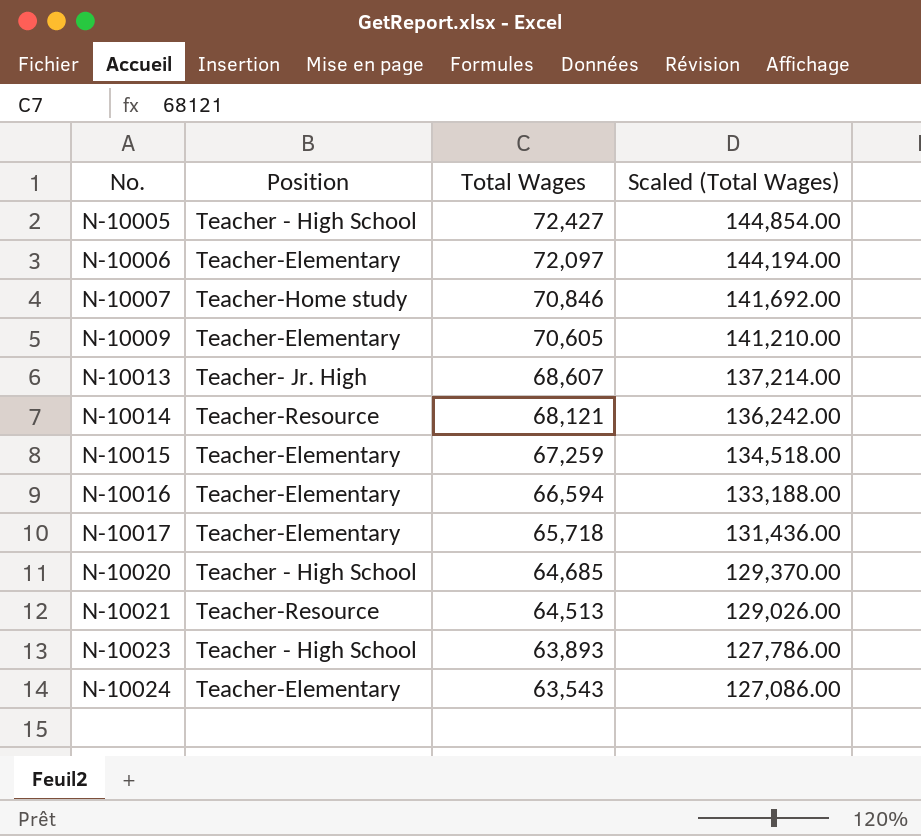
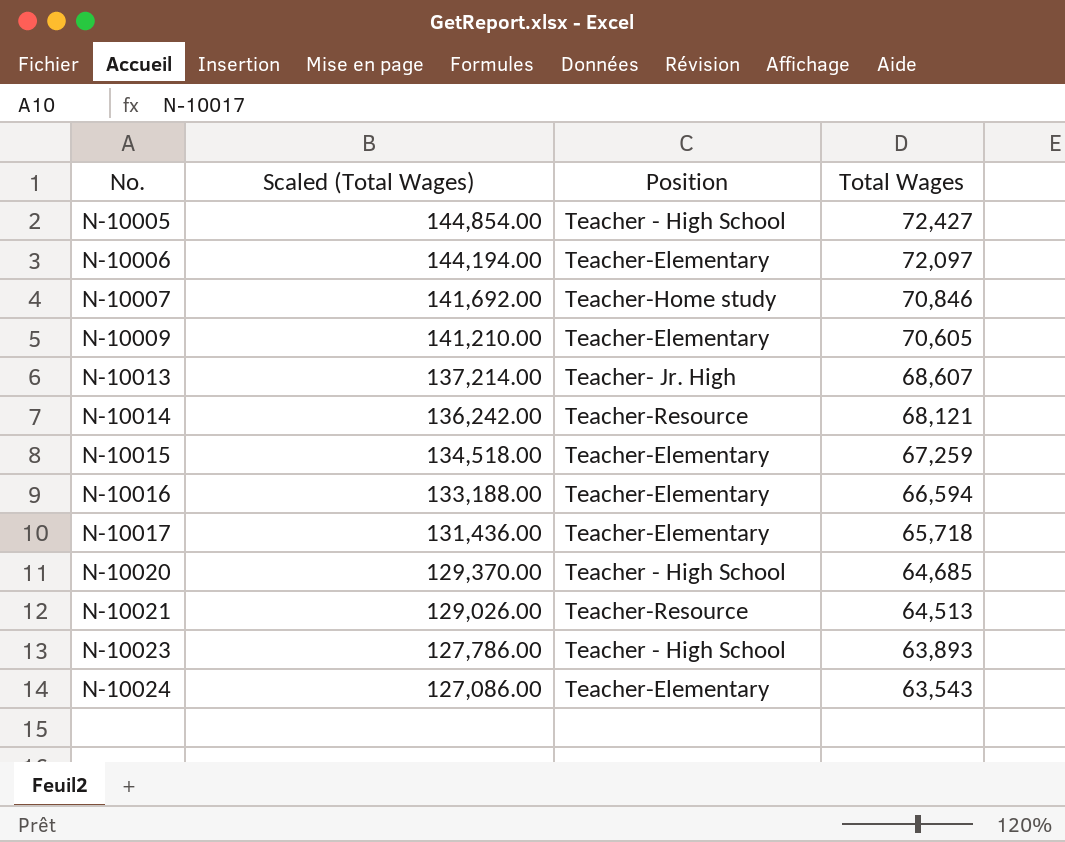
column Scaled (Total Wages) | position: 4 -> 2

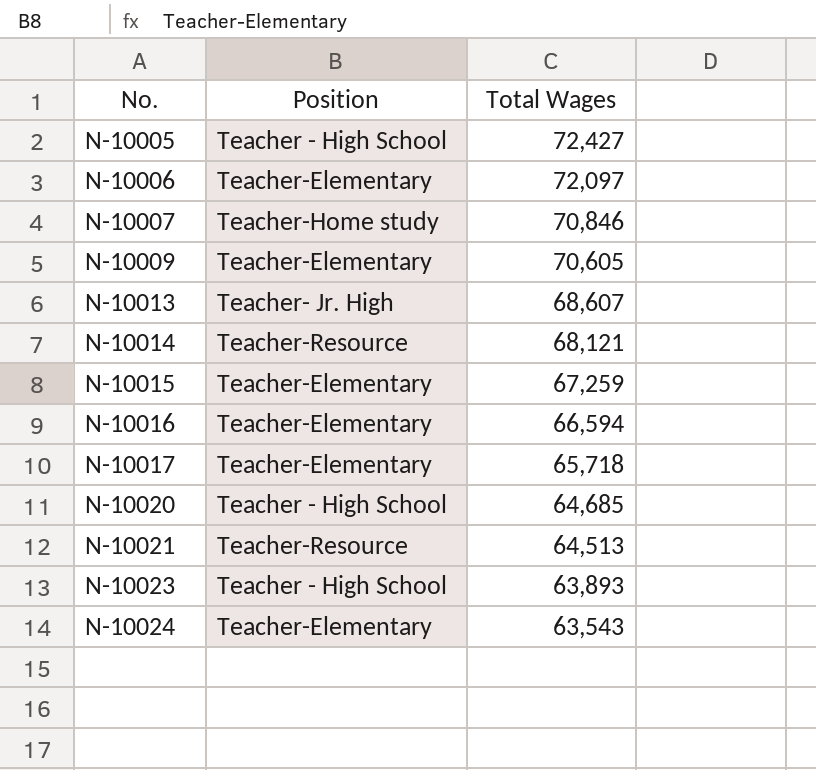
column Scaled (Total Wages) | formula: [Total Wages] * 2 -> none

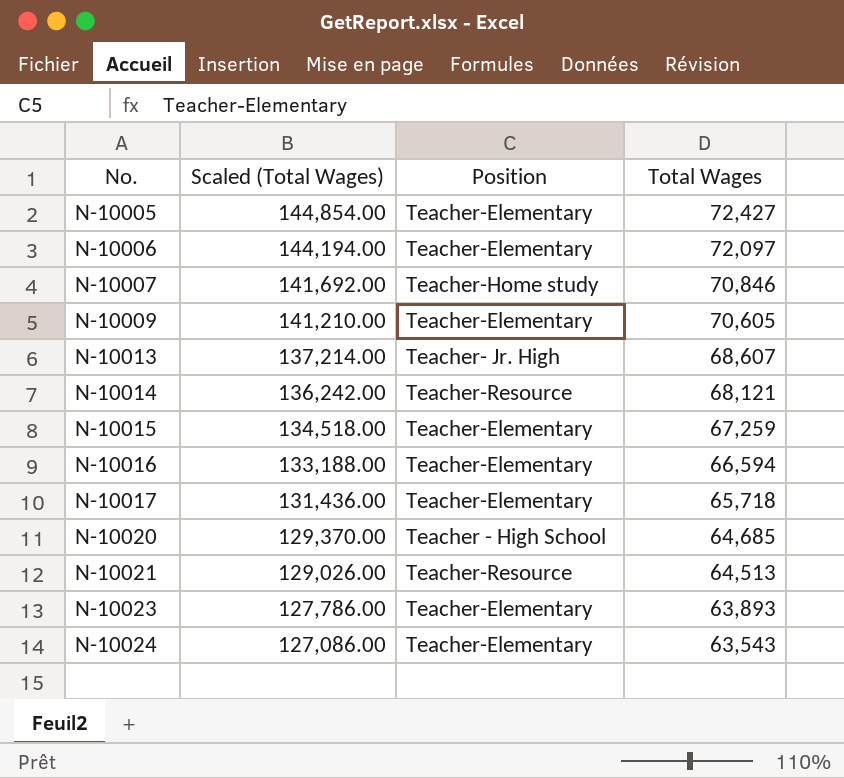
column Scaled (Total Wages) | formula: none -> [Total Wages] * 2
N-10005 | Position: Teacher - High School -> Teacher-Elementary
N-10023 | Position: Teacher - High School -> Teacher-Elementary

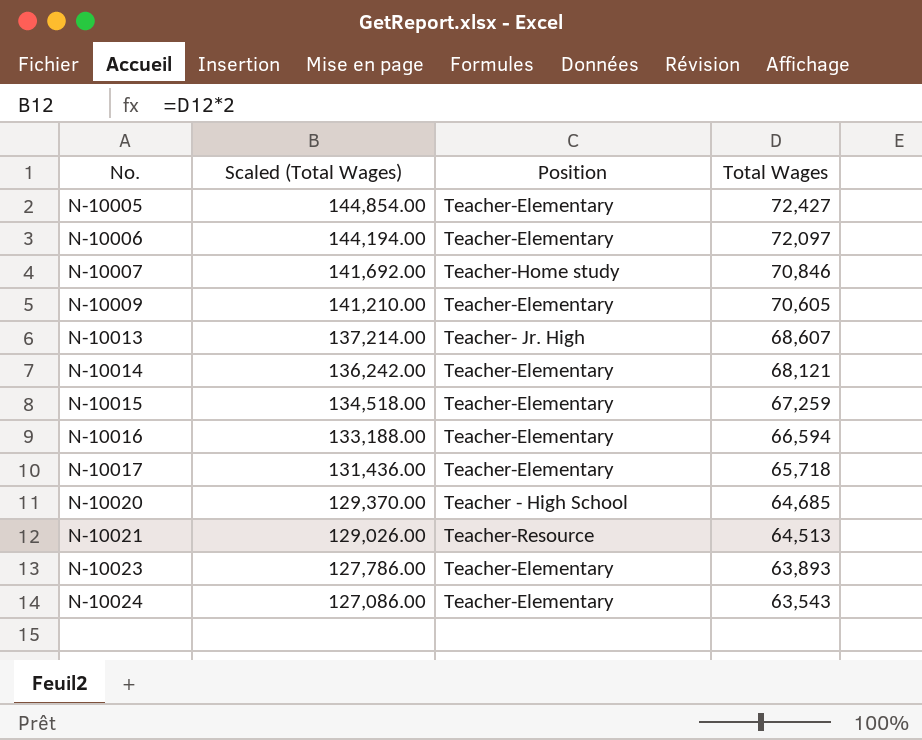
N-10014 | Position: Teacher-Resource -> Teacher-Elementary

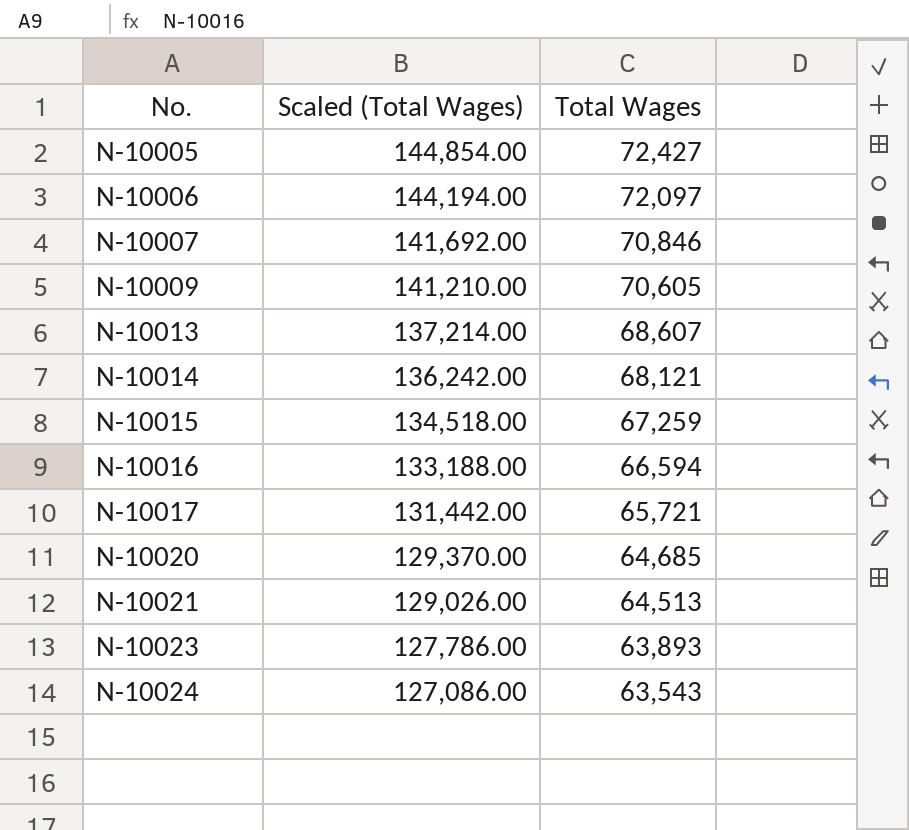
column Position | position: 3 -> none
N-10017 | Scaled (Total Wages): 131,436.00 -> 131,442.00
N-10017 | Total Wages: 65,718 -> 65,721

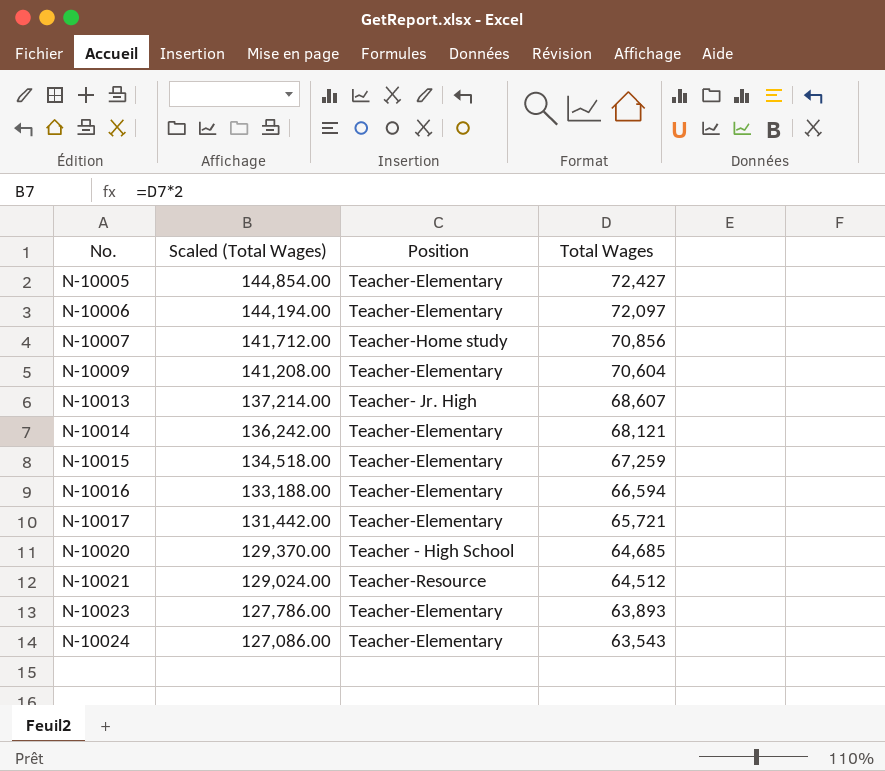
column Position | position: none -> 3
N-10007 | Scaled (Total Wages): 141,692.00 -> 141,712.00
N-10007 | Total Wages: 70,846 -> 70,856
N-10009 | Scaled (Total Wages): 141,210.00 -> 141,208.00
N-10009 | Total Wages: 70,605 -> 70,604
N-10021 | Scaled (Total Wages): 129,026.00 -> 129,024.00
N-10021 | Total Wages: 64,513 -> 64,512

